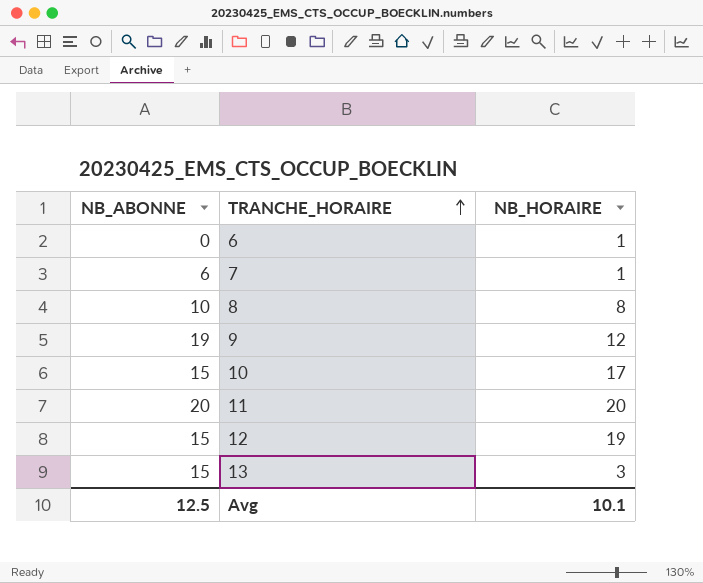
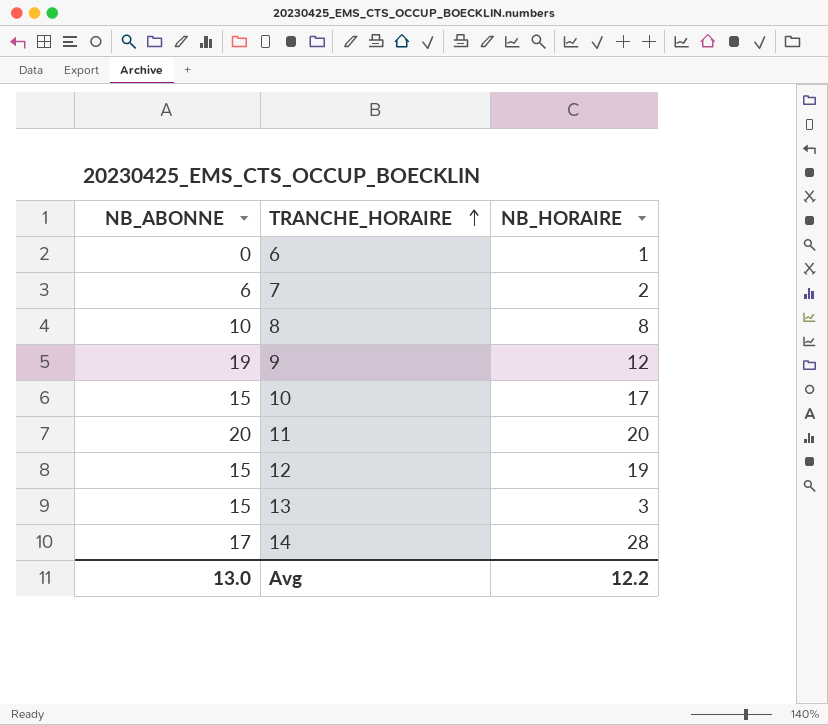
7 | NB_HORAIRE: 1 -> 2
row 14: none -> 17 | 28
Avg | NB_ABONNE: 12.5 -> 13.0
Avg | NB_HORAIRE: 10.1 -> 12.2

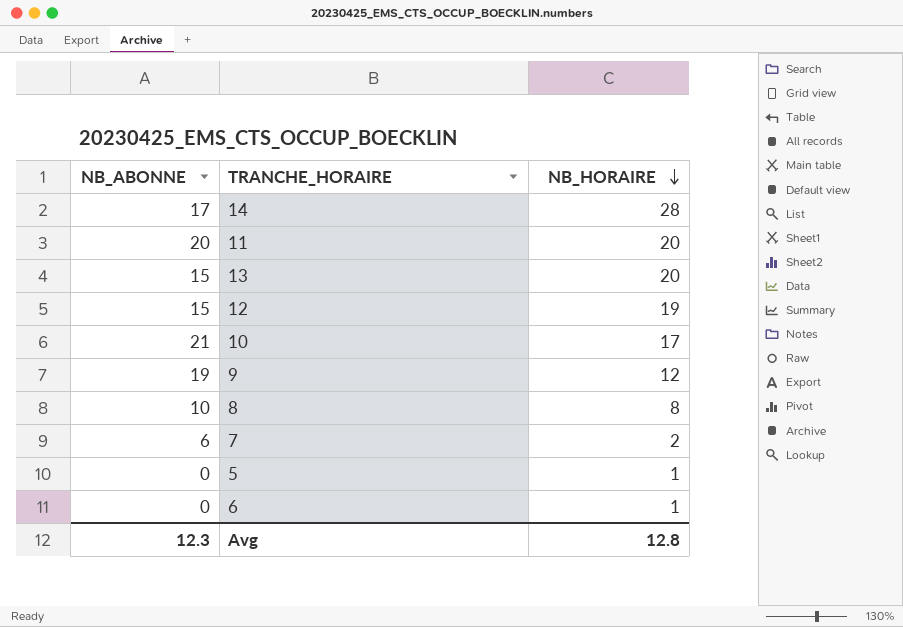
row order: TRANCHE_HORAIRE ascending -> NB_HORAIRE descending
13 | NB_HORAIRE: 3 -> 20
10 | NB_ABONNE: 15 -> 21
row 5: none -> 0 | 1
Avg | NB_ABONNE: 13.0 -> 12.3
Avg | NB_HORAIRE: 12.2 -> 12.8

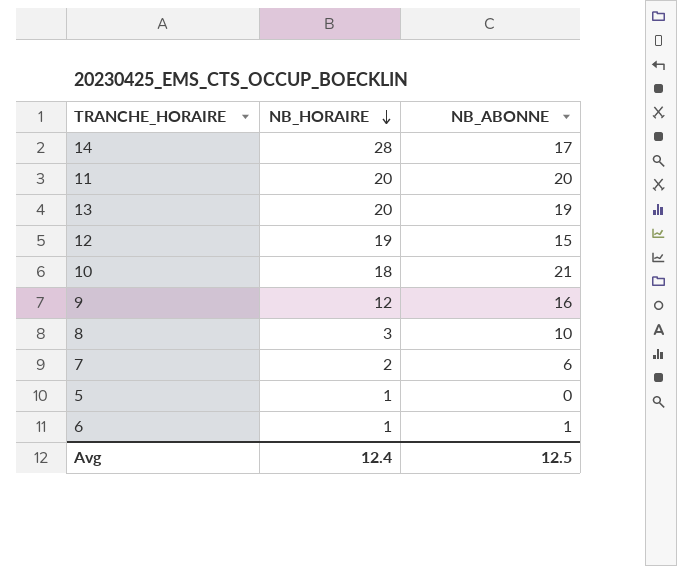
column NB_ABONNE | position: 1 -> 3
13 | NB_ABONNE: 15 -> 19
10 | NB_HORAIRE: 17 -> 18
9 | NB_ABONNE: 19 -> 16
8 | NB_HORAIRE: 8 -> 3
6 | NB_ABONNE: 0 -> 1
Avg | NB_HORAIRE: 12.8 -> 12.4
Avg | NB_ABONNE: 12.3 -> 12.5

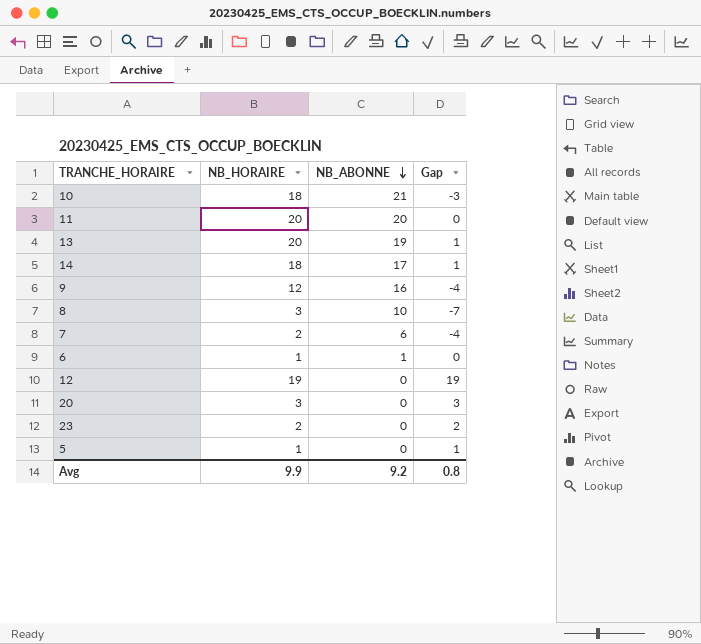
row order: NB_HORAIRE descending -> NB_ABONNE descending
column Gap | formula: none -> [NB_HORAIRE] - [NB_ABONNE]
14 | NB_HORAIRE: 28 -> 18
12 | NB_ABONNE: 15 -> 0
row 20: none -> 3 | 0 | 3
row 23: none -> 2 | 0 | 2
Avg | NB_HORAIRE: 12.4 -> 9.9
Avg | NB_ABONNE: 12.5 -> 9.2

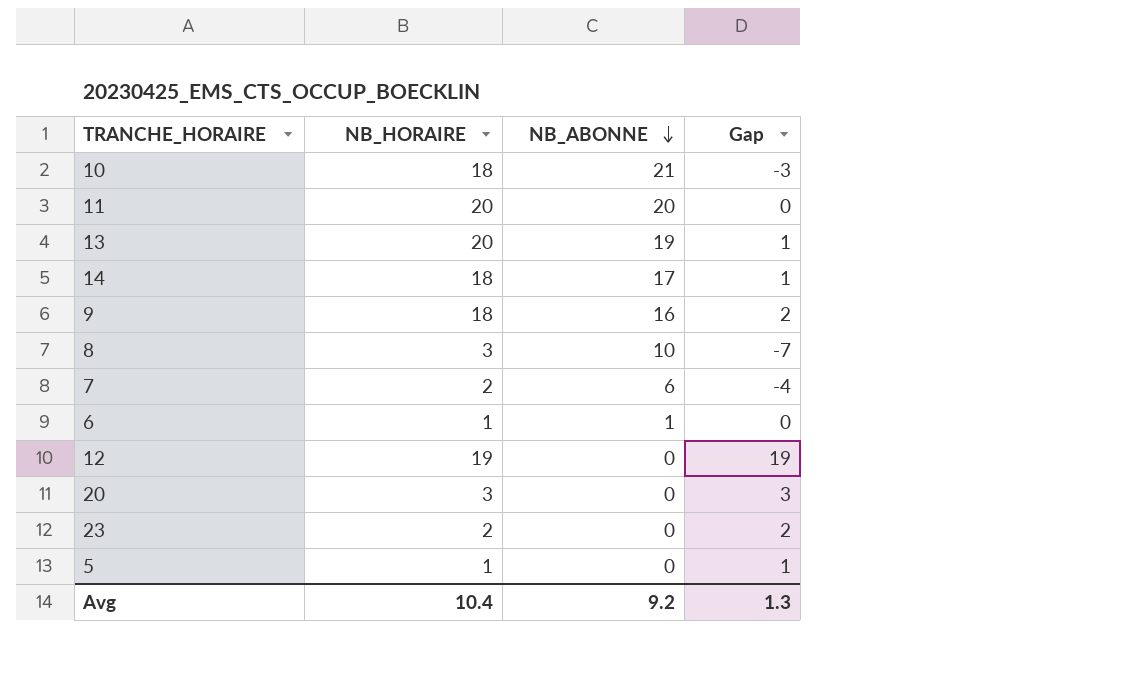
9 | NB_HORAIRE: 12 -> 18
9 | Gap: -4 -> 2
Avg | NB_HORAIRE: 9.9 -> 10.4
Avg | Gap: 0.8 -> 1.3

